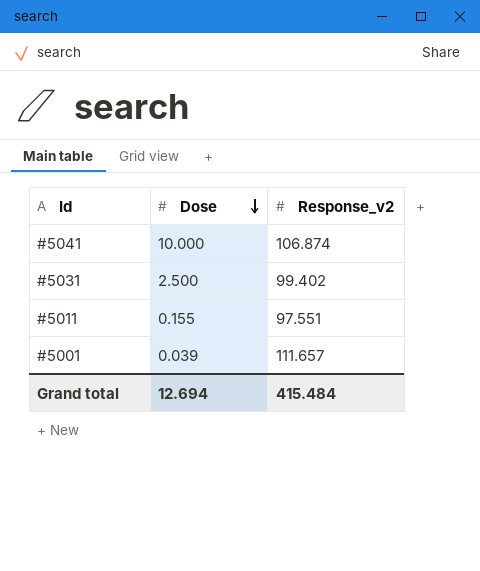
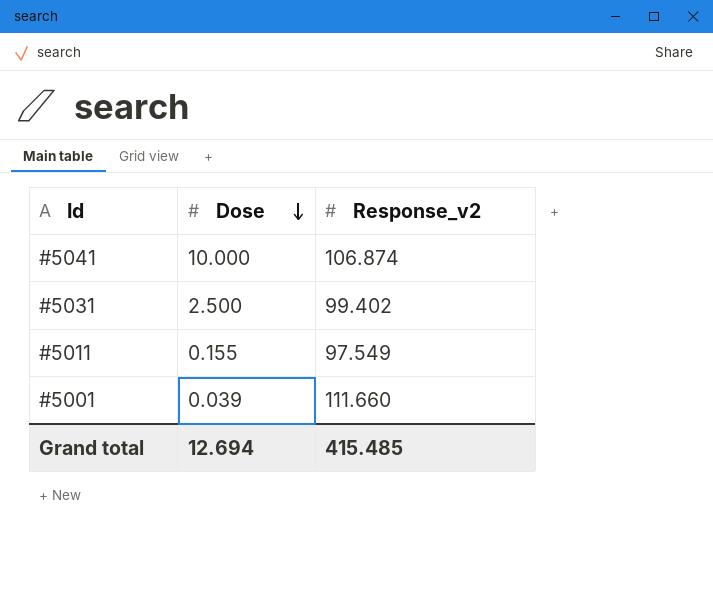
#5011 | Response_v2: 97.551 -> 97.549
#5001 | Response_v2: 111.657 -> 111.660
Grand total | Response_v2: 415.484 -> 415.485

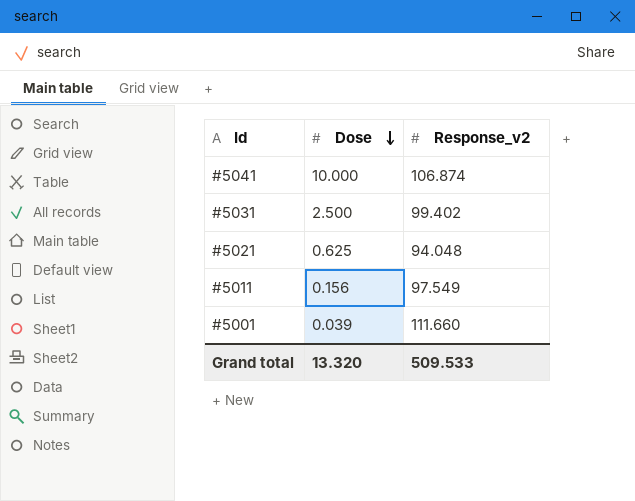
row #5021: none -> 0.625 | 94.048
#5011 | Dose: 0.155 -> 0.156
Grand total | Dose: 12.694 -> 13.320
Grand total | Response_v2: 415.485 -> 509.533

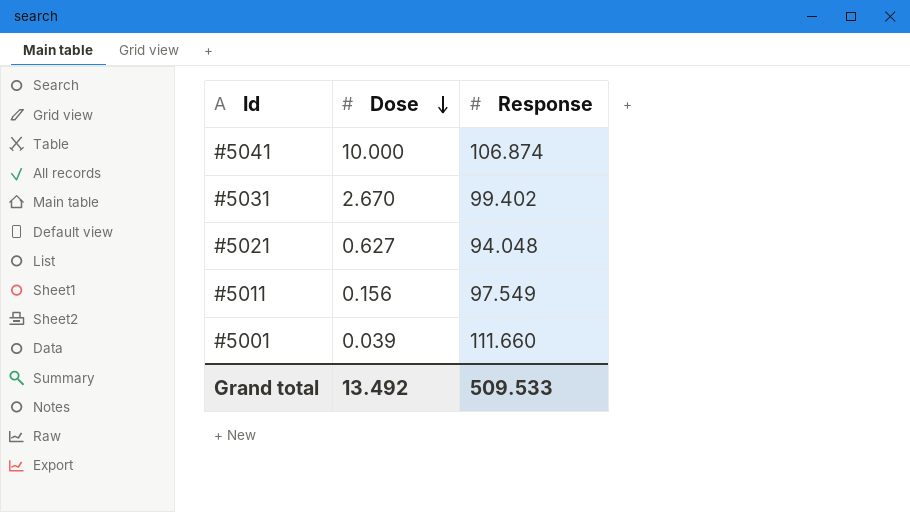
column name: Response_v2 -> Response
#5031 | Dose: 2.500 -> 2.670
#5021 | Dose: 0.625 -> 0.627
Grand total | Dose: 13.320 -> 13.492

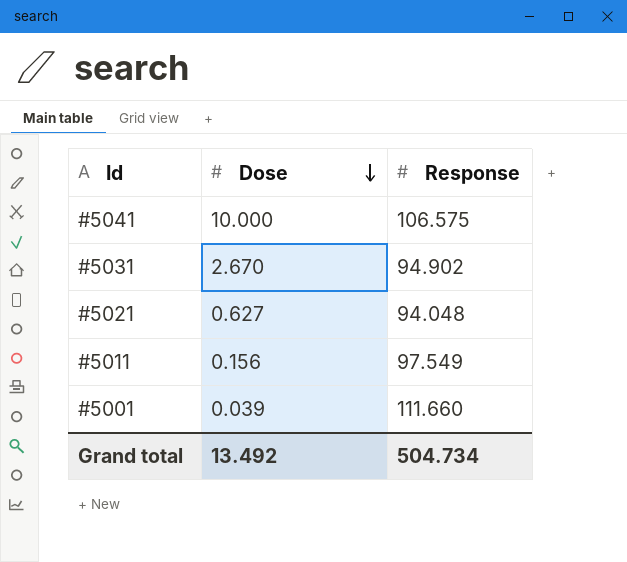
#5041 | Response: 106.874 -> 106.575
#5031 | Response: 99.402 -> 94.902
Grand total | Response: 509.533 -> 504.734

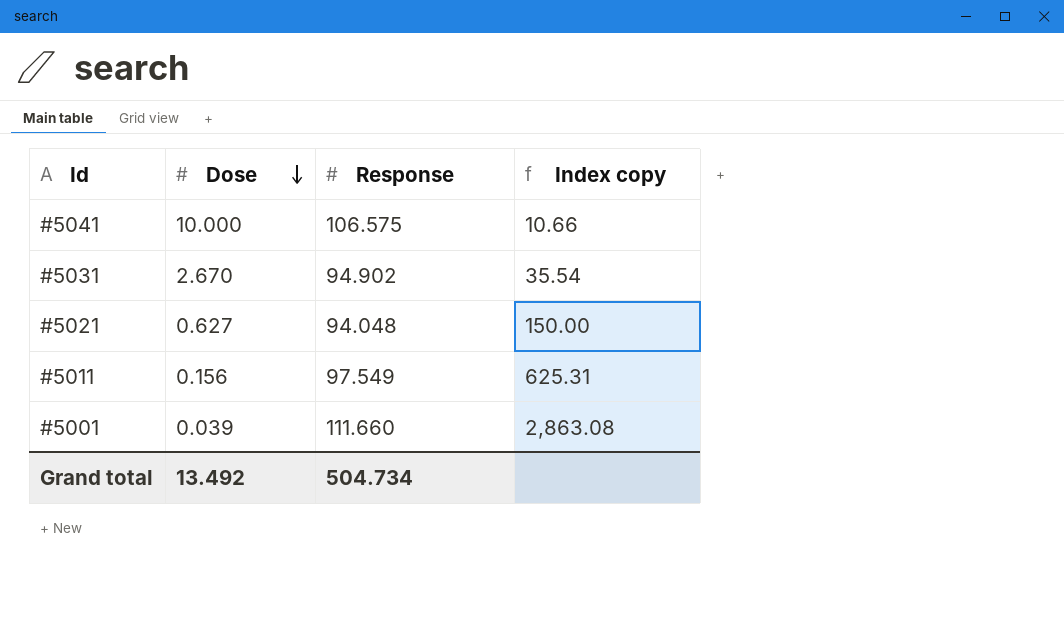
column Index copy | formula: none -> [Response] / [Dose]

